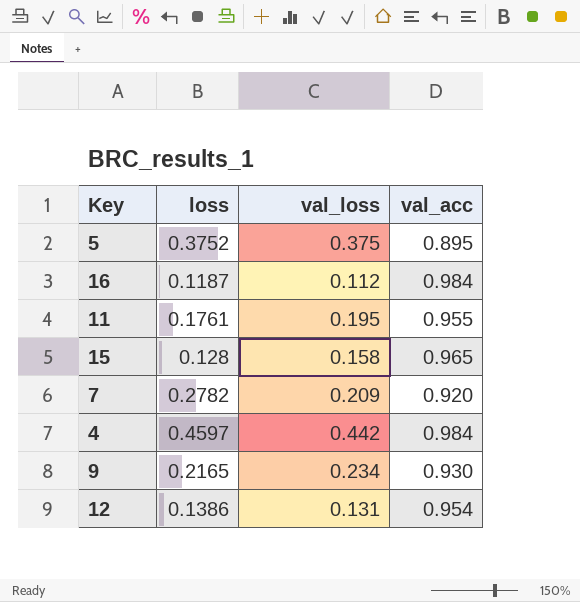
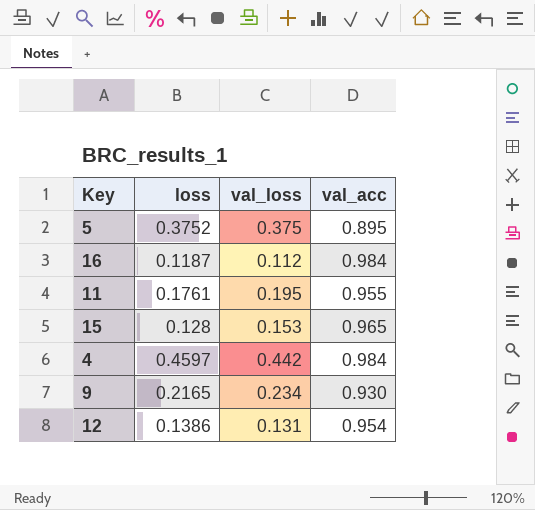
row 7: 0.2782 | 0.209 | 0.920 -> none
15 | val_loss: 0.158 -> 0.153

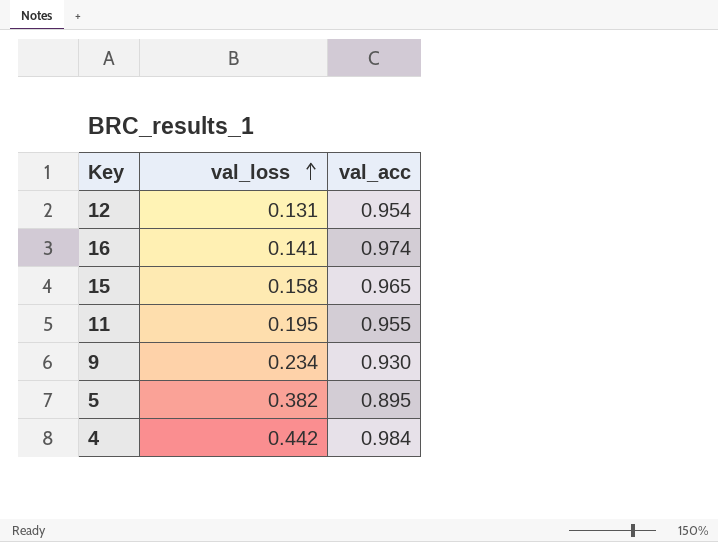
row order: none -> val_loss ascending
column loss | position: 2 -> none
16 | val_loss: 0.112 -> 0.141
16 | val_acc: 0.984 -> 0.974
15 | val_loss: 0.153 -> 0.158
5 | val_loss: 0.375 -> 0.382

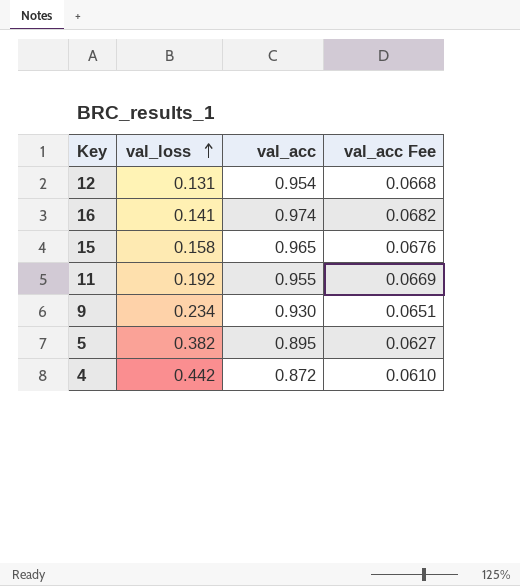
column val_acc Fee | formula: none -> [val_acc] * 0.07
11 | val_loss: 0.195 -> 0.192
4 | val_acc: 0.984 -> 0.872

